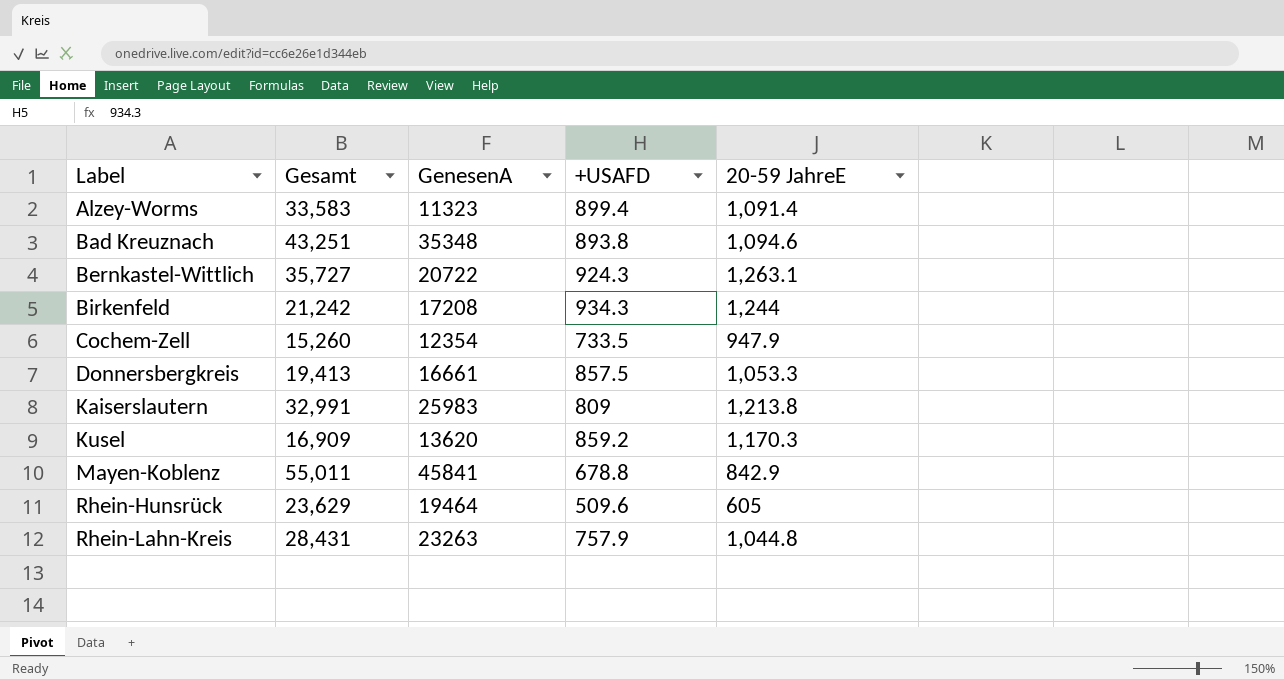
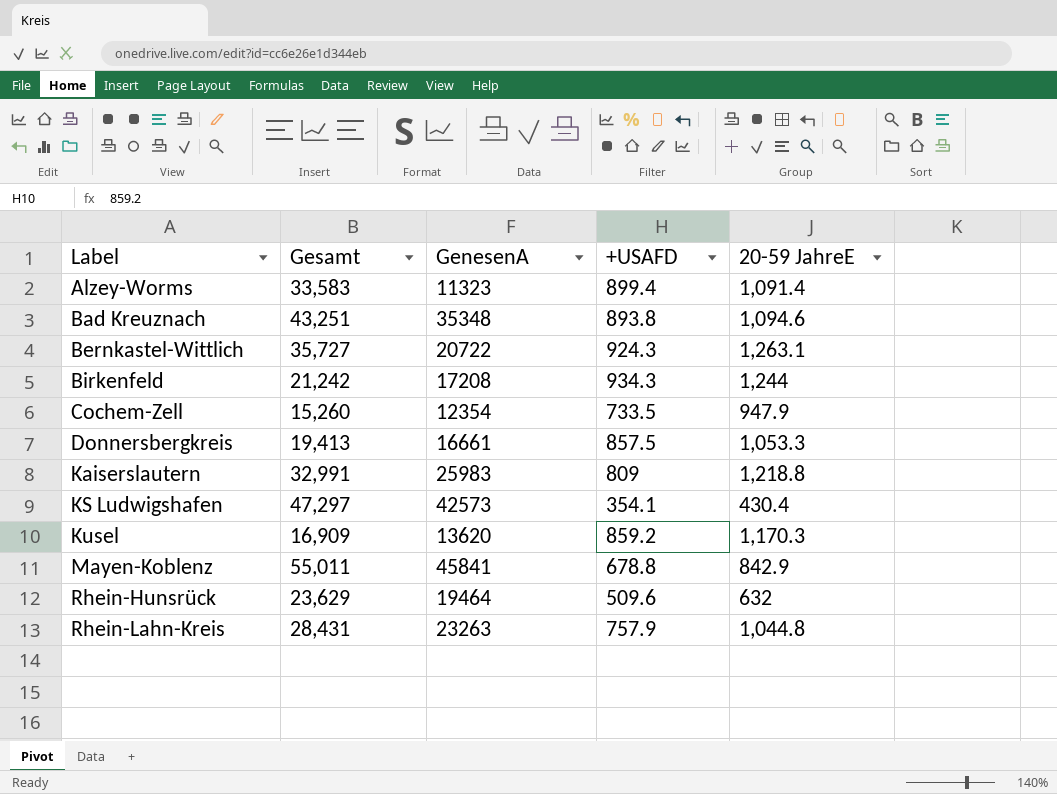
Kaiserslautern | 20-59 JahreE: 1,213.8 -> 1,218.8
row KS Ludwigshafen: none -> 47,297 | 42573 | 354.1 | 430.4
Rhein-Hunsrück | 20-59 JahreE: 605 -> 632

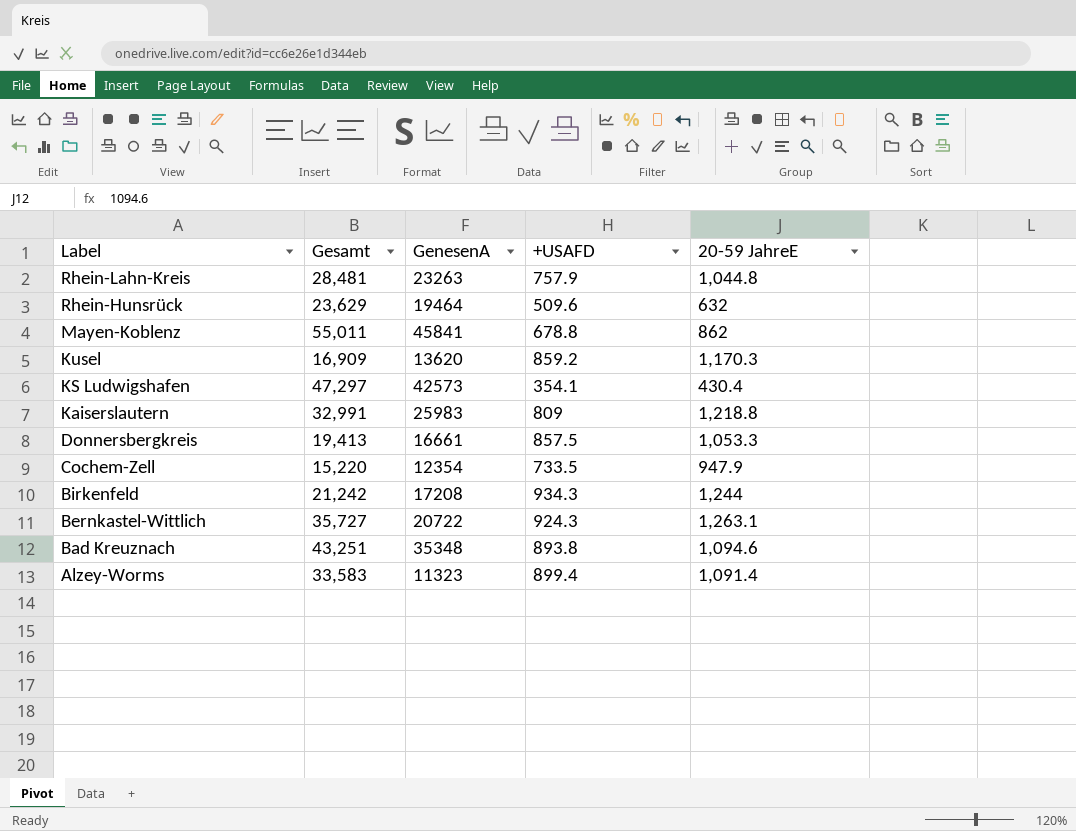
row order: Label ascending -> Label descending
Rhein-Lahn-Kreis | Gesamt: 28,431 -> 28,481
Mayen-Koblenz | 20-59 JahreE: 842.9 -> 862
Cochem-Zell | Gesamt: 15,260 -> 15,220

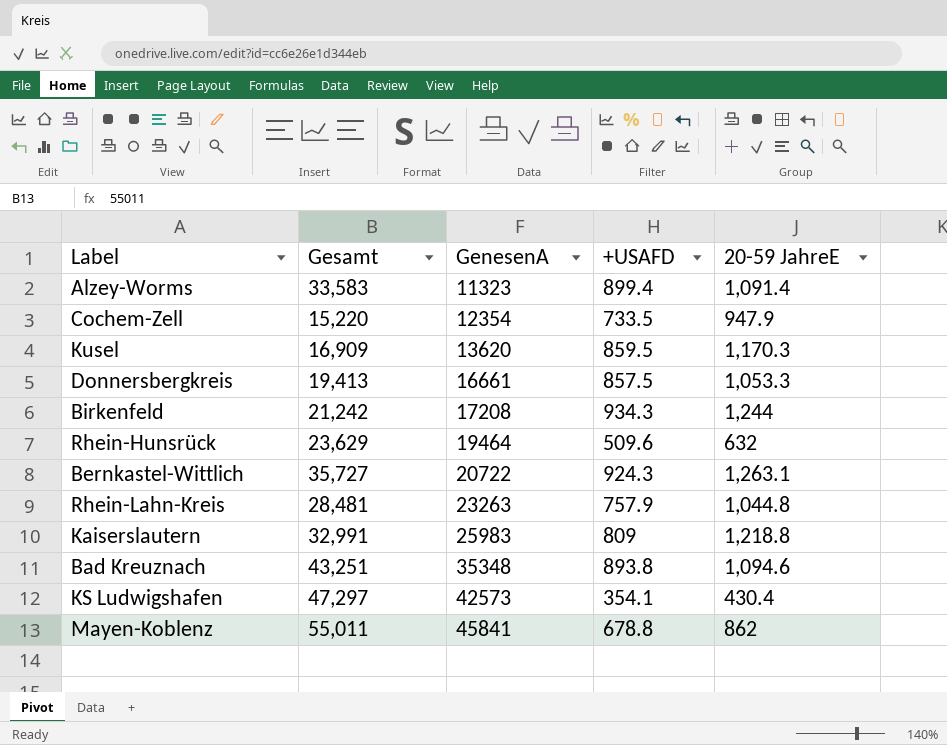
row order: Label descending -> GenesenA ascending
Kusel | +USAFD: 859.2 -> 859.5

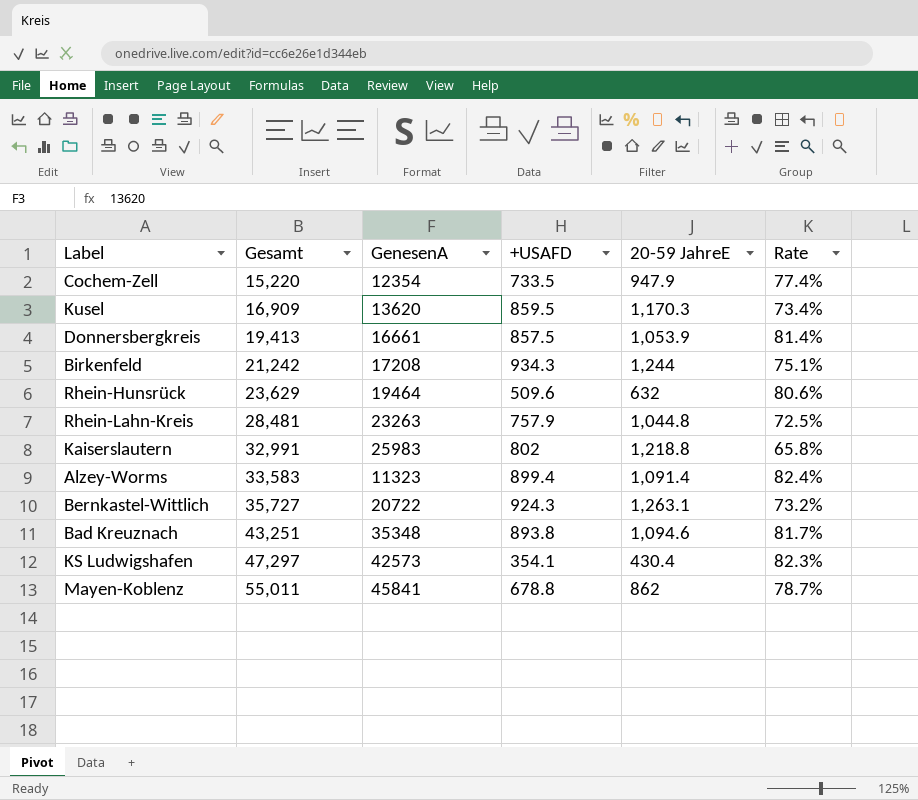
row order: GenesenA ascending -> Gesamt ascending
column Rate | formula: none -> [+USAFD] / [20-59 JahreE]
Donnersbergkreis | 20-59 JahreE: 1,053.3 -> 1,053.9
Kaiserslautern | +USAFD: 809 -> 802

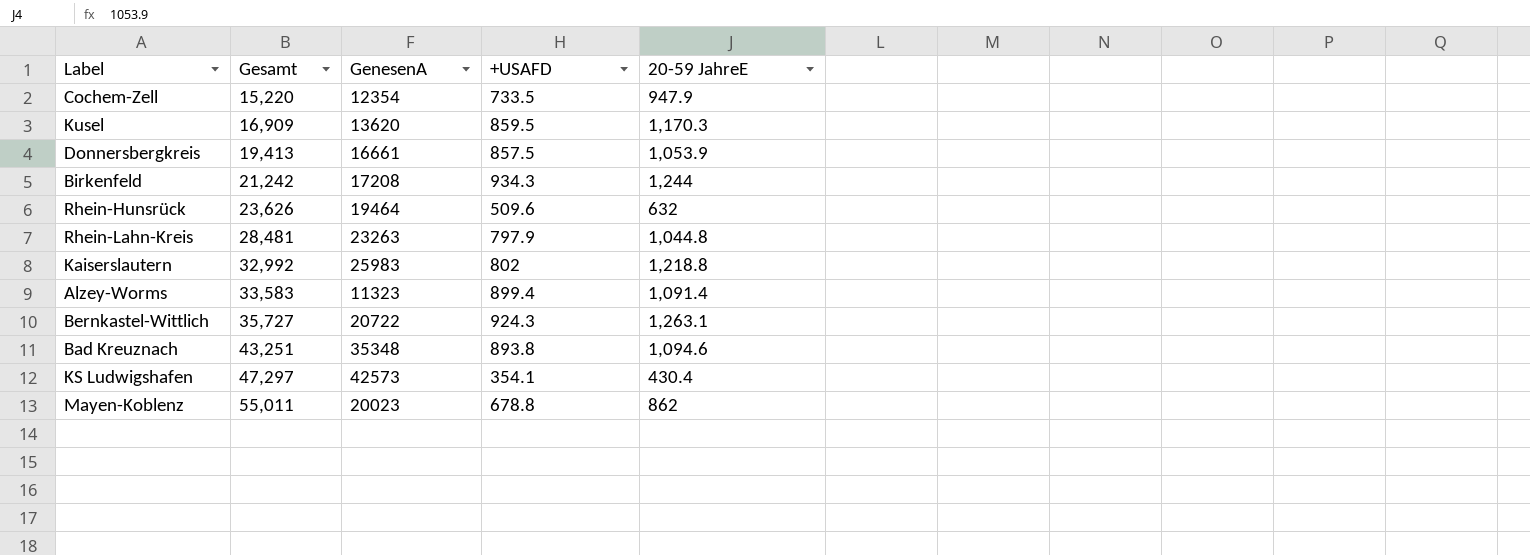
column Rate | formula: [+USAFD] / [20-59 JahreE] -> none
Rhein-Hunsrück | Gesamt: 23,629 -> 23,626
Rhein-Lahn-Kreis | +USAFD: 757.9 -> 797.9
Kaiserslautern | Gesamt: 32,991 -> 32,992
Mayen-Koblenz | GenesenA: 45841 -> 20023

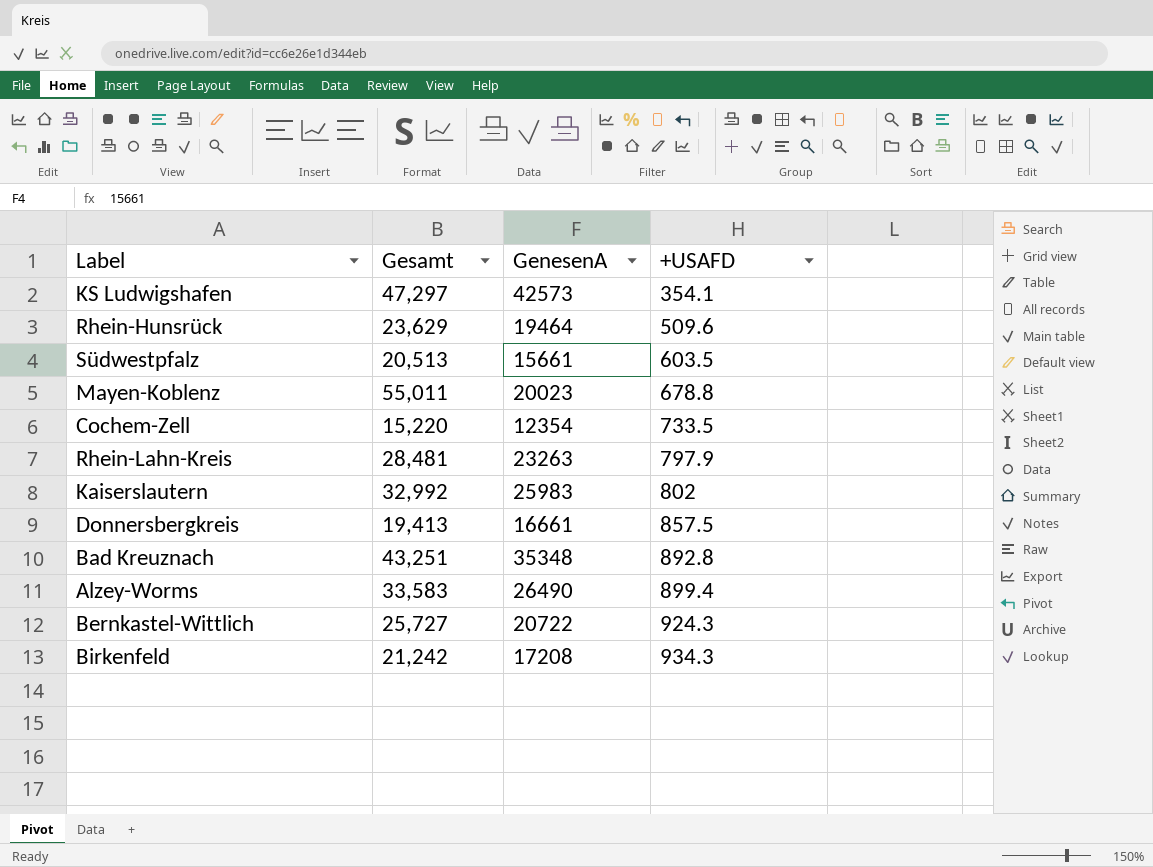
row order: Gesamt ascending -> +USAFD ascending
column 20-59 JahreE | position: 5 -> none
row Kusel: 16,909 | 13620 | 859.5 | 1,170.3 -> none
Rhein-Hunsrück | Gesamt: 23,626 -> 23,629
row Südwestpfalz: none -> 20,513 | 15661 | 603.5
Bad Kreuznach | +USAFD: 893.8 -> 892.8
Alzey-Worms | GenesenA: 11323 -> 26490
Bernkastel-Wittlich | Gesamt: 35,727 -> 25,727

